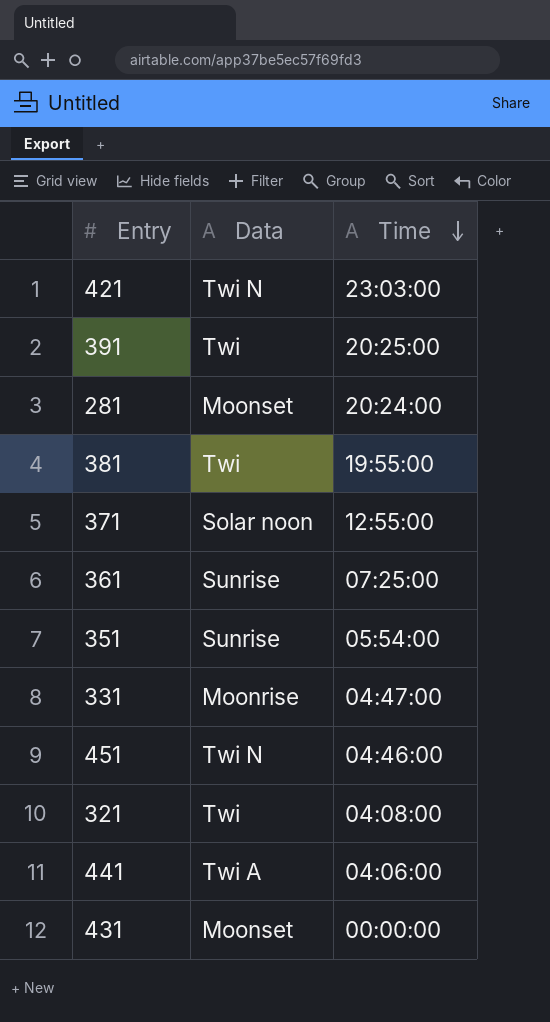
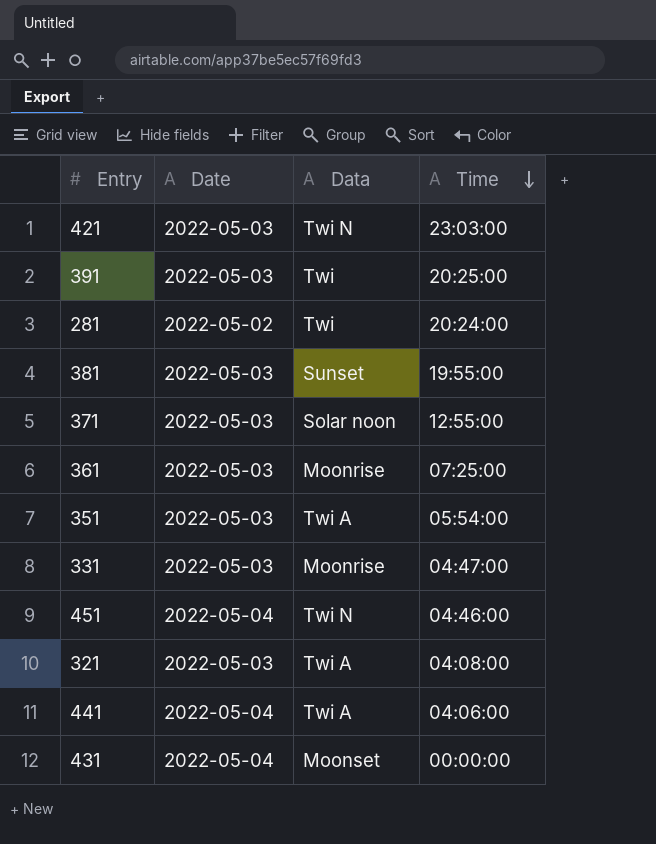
column Date | position: none -> 2
281 | Data: Moonset -> Twi
381 | Data: Twi -> Sunset
361 | Data: Sunrise -> Moonrise
351 | Data: Sunrise -> Twi A
321 | Data: Twi -> Twi A

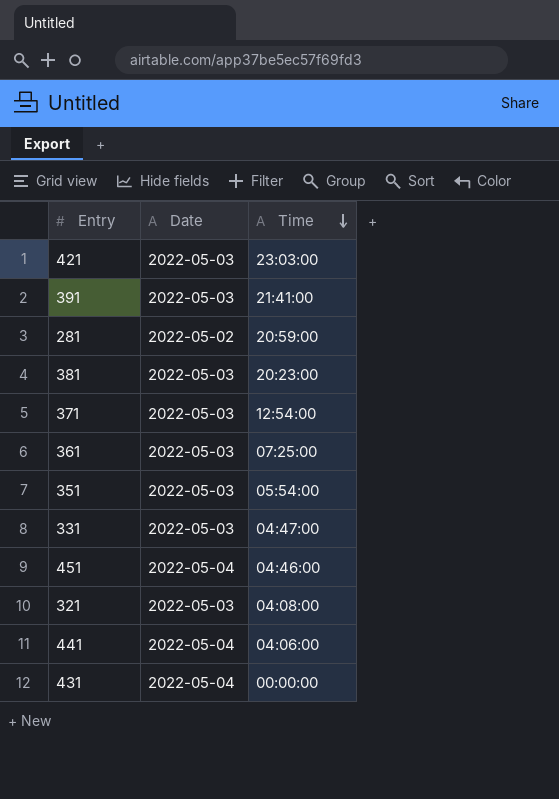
column Data | position: 3 -> none
391 | Time: 20:25:00 -> 21:41:00
281 | Time: 20:24:00 -> 20:59:00
381 | Time: 19:55:00 -> 20:23:00
371 | Time: 12:55:00 -> 12:54:00

